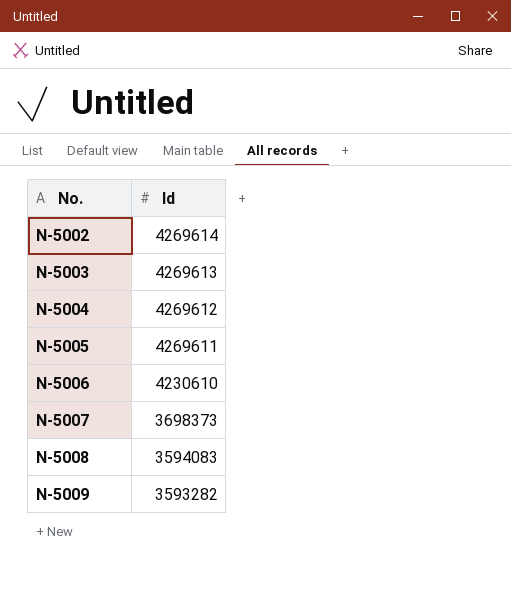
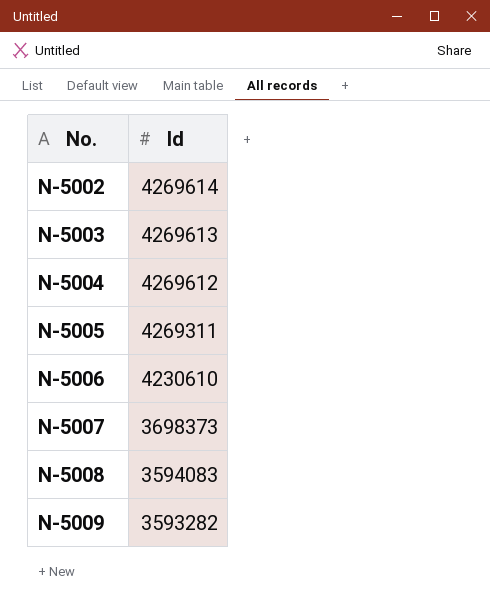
N-5005 | Id: 4269611 -> 4269311

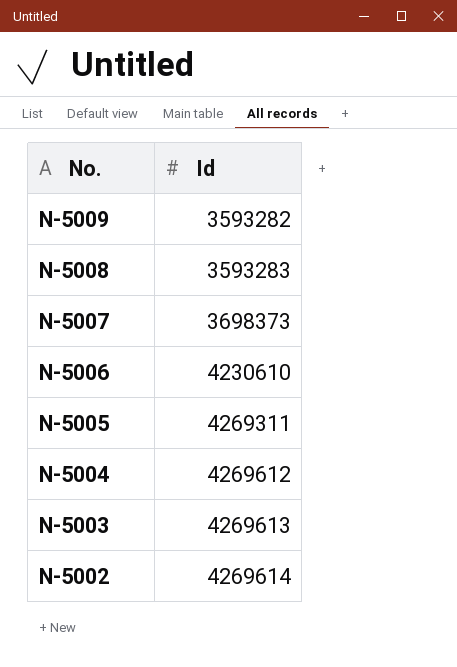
row order: No. ascending -> No. descending
N-5008 | Id: 3594083 -> 3593283

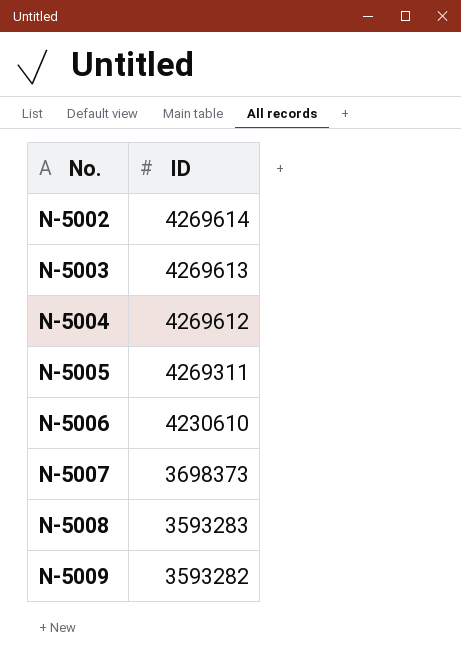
row order: No. descending -> No. ascending
column name: Id -> ID

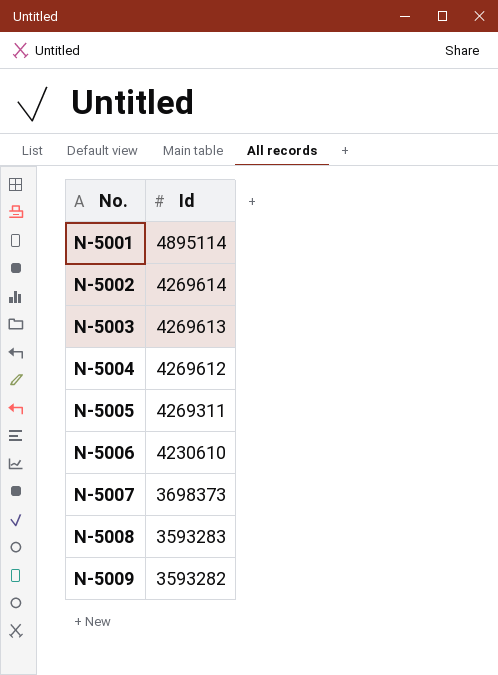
column name: ID -> Id
row N-5001: none -> 4895114

